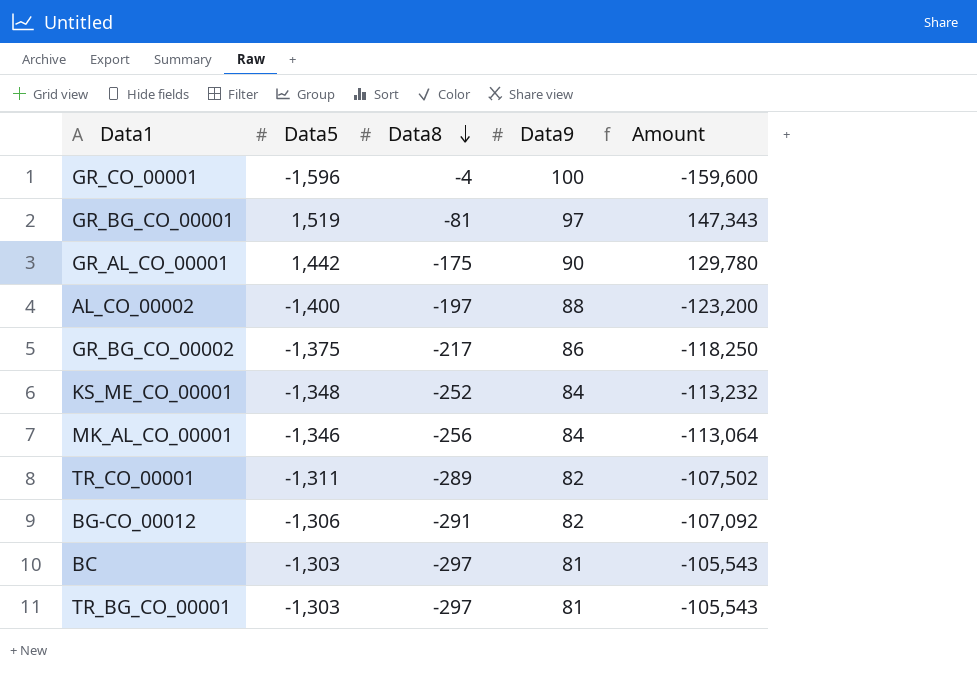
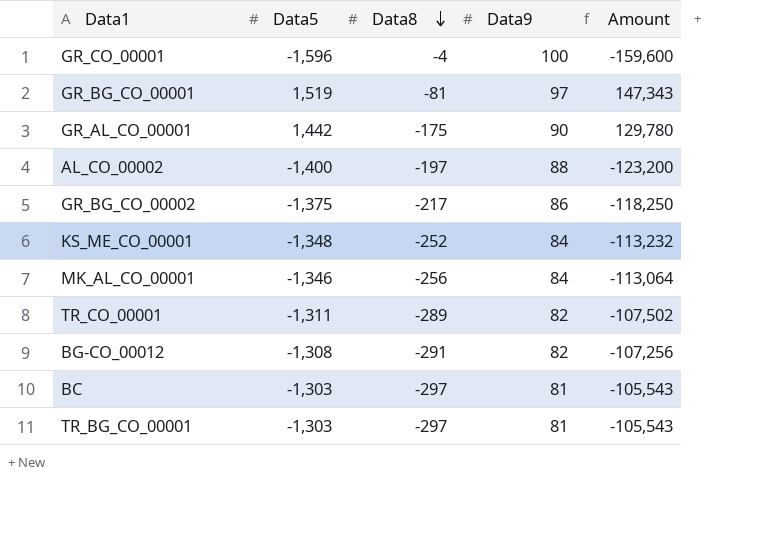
BG-CO_00012 | Data5: -1,306 -> -1,308
BG-CO_00012 | Amount: -107,092 -> -107,256

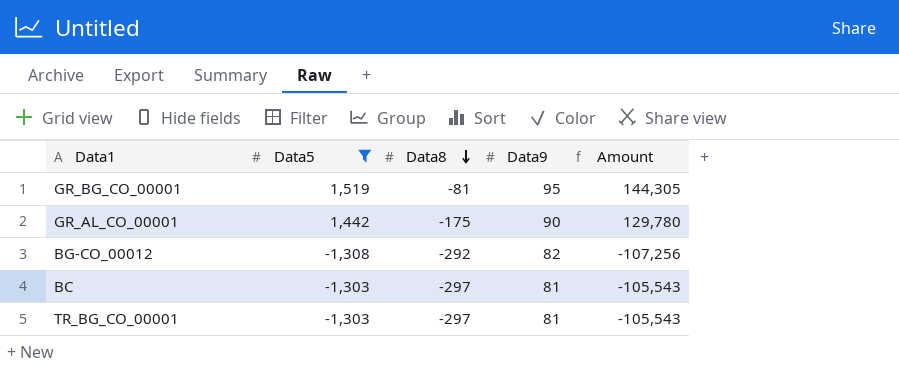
filter: none -> Data5 >= -1,308
GR_BG_CO_00001 | Data9: 97 -> 95
GR_BG_CO_00001 | Amount: 147,343 -> 144,305
BG-CO_00012 | Data8: -291 -> -292

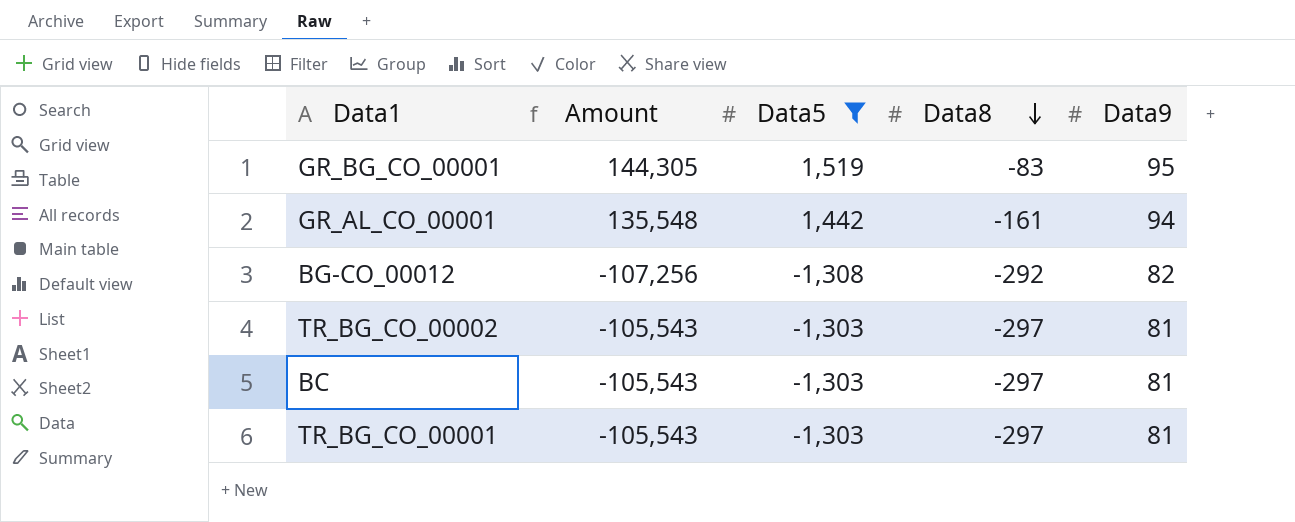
column Amount | position: 5 -> 2
GR_BG_CO_00001 | Data8: -81 -> -83
GR_AL_CO_00001 | Amount: 129,780 -> 135,548
GR_AL_CO_00001 | Data8: -175 -> -161
GR_AL_CO_00001 | Data9: 90 -> 94
row TR_BG_CO_00002: none -> -105,543 | -1,303 | -297 | 81

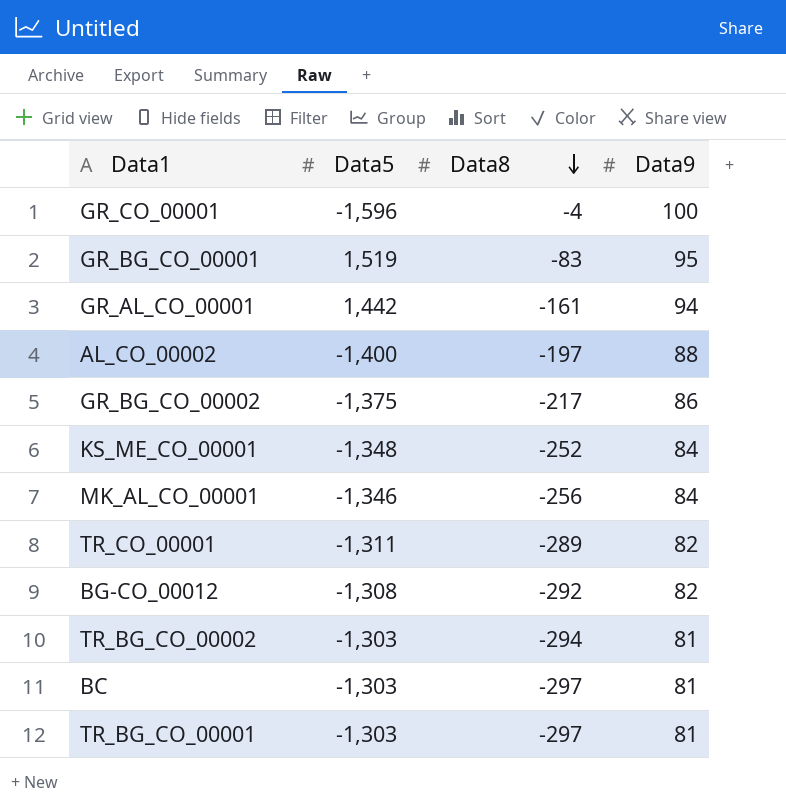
filter: Data5 >= -1,308 -> none
column Amount | formula: [Data5] * [Data9] -> none
TR_BG_CO_00002 | Data8: -297 -> -294

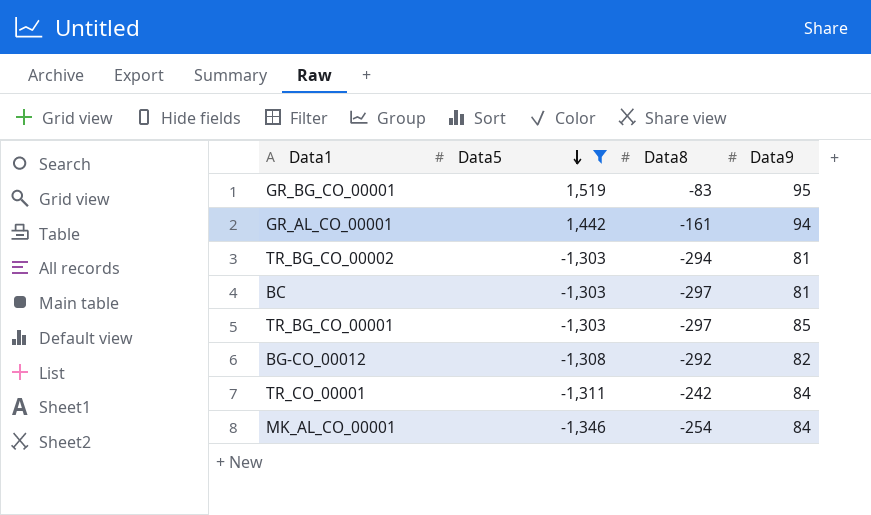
filter: none -> Data5 >= -1,346
row order: Data8 descending -> Data5 descending
TR_BG_CO_00001 | Data9: 81 -> 85
TR_CO_00001 | Data8: -289 -> -242
TR_CO_00001 | Data9: 82 -> 84
MK_AL_CO_00001 | Data8: -256 -> -254

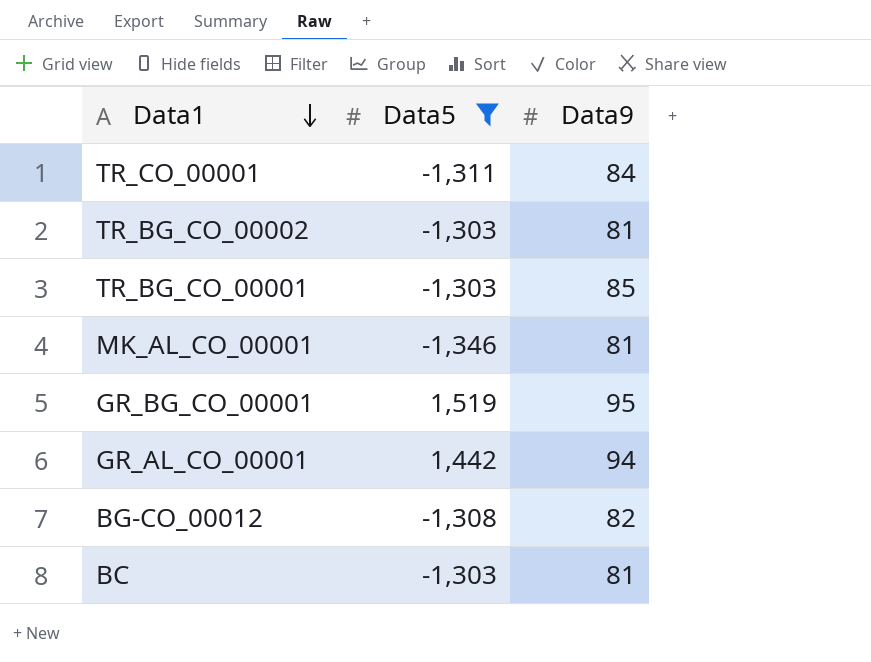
row order: Data5 descending -> Data1 descending
column Data8 | position: 3 -> none
MK_AL_CO_00001 | Data9: 84 -> 81

